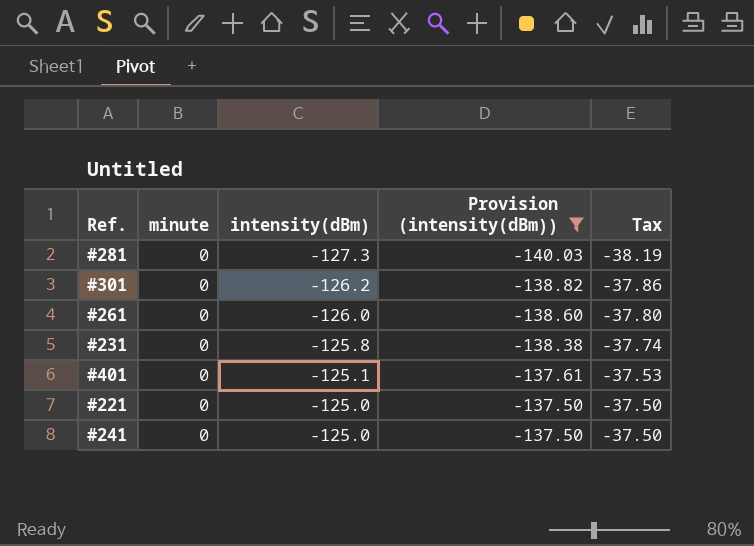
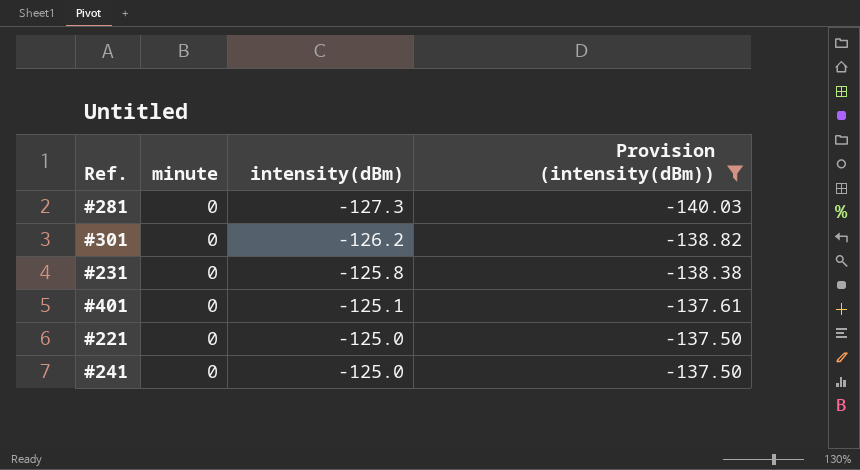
column Tax | formula: [intensity(dBm)] * 0.3 -> none
row #261: 0 | -126.0 | -138.60 | -37.80 -> none

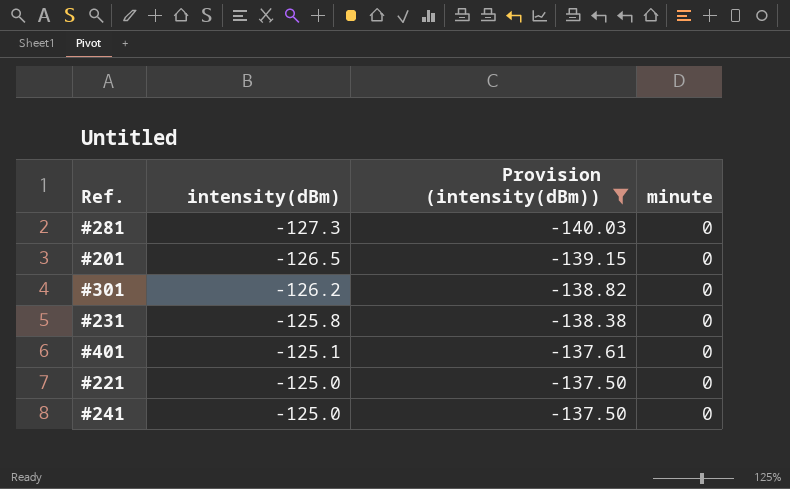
column minute | position: 2 -> 4
row #201: none -> -126.5 | -139.15 | 0

